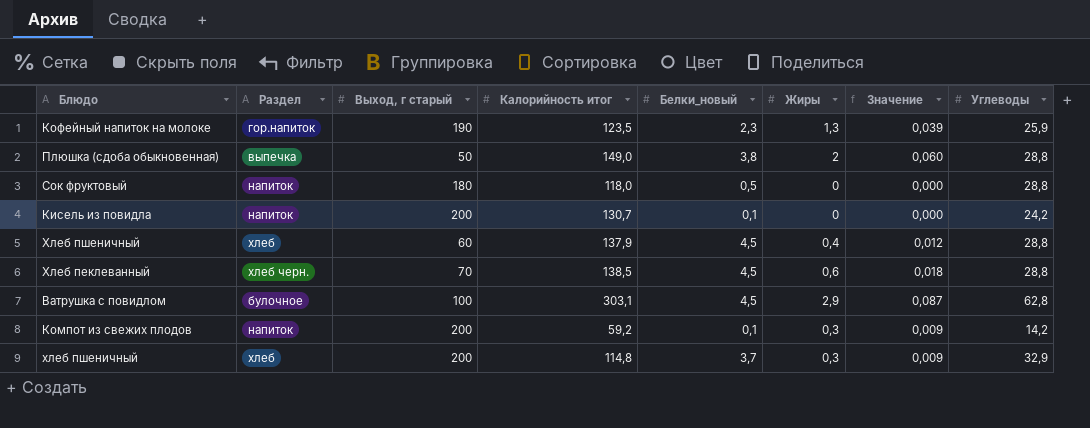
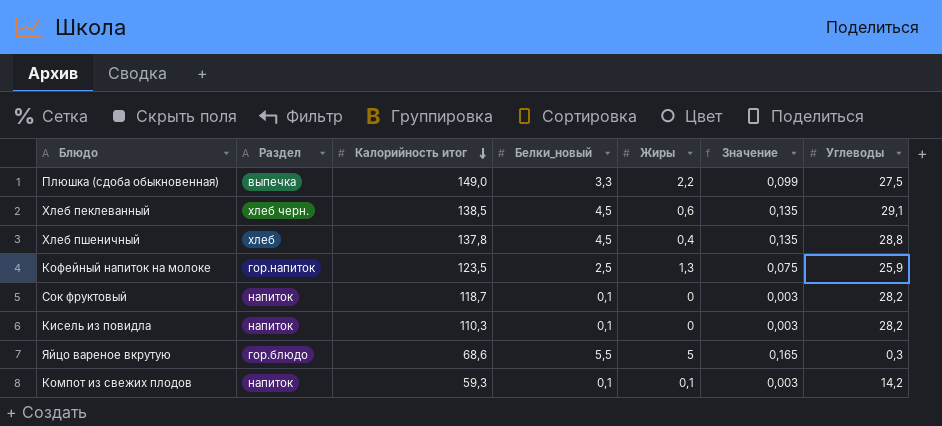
row order: none -> Калорийность итог descending
column Выход, г старый | position: 3 -> none
column Значение | formula: [Жиры] * 0,03 -> [Белки_новый] * 0,03
row Ватрушка с повидлом: булочное | 100 | 303,1 | 4,5 | 2,9 | 0,087 | 62,8 -> none
row хлеб пшеничный: хлеб | 200 | 114,8 | 3,7 | 0,3 | 0,009 | 32,9 -> none
Плюшка (сдоба обыкновенная) | Белки_новый: 3,8 -> 3,3
Плюшка (сдоба обыкновенная) | Жиры: 2 -> 2,2
Плюшка (сдоба обыкновенная) | Углеводы: 28,8 -> 27,5
Хлеб пеклеванный | Углеводы: 28,8 -> 29,1
Хлеб пшеничный | Калорийность итог: 137,9 -> 137,8
Кофейный напиток на молоке | Белки_новый: 2,3 -> 2,5
Сок фруктовый | Калорийность итог: 118,0 -> 118,7
Сок фруктовый | Белки_новый: 0,5 -> 0,1
Сок фруктовый | Углеводы: 28,8 -> 28,2
Кисель из повидла | Калорийность итог: 130,7 -> 110,3
Кисель из повидла | Углеводы: 24,2 -> 28,2
row Яйцо вареное вкрутую: none -> гор.блюдо | 68,6 | 5,5 | 5 | 0,165 | 0,3
Компот из свежих плодов | Калорийность итог: 59,2 -> 59,3
Компот из свежих плодов | Жиры: 0,3 -> 0,1

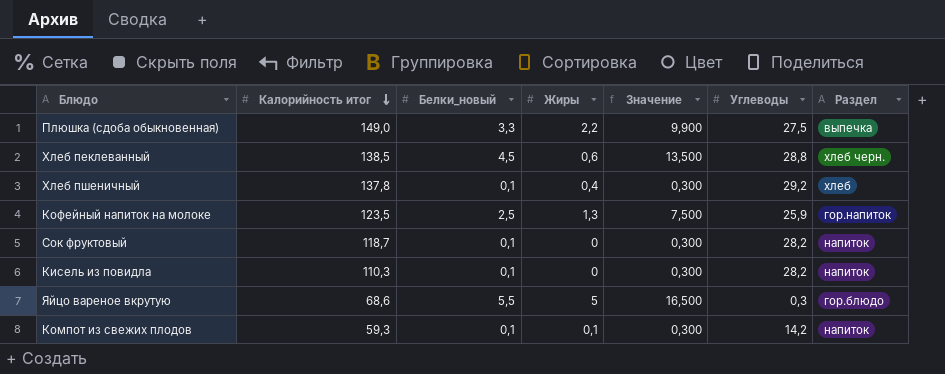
column Значение | formula: [Белки_новый] * 0,03 -> [Белки_новый] * 3
column Раздел | position: 2 -> 7
Хлеб пеклеванный | Углеводы: 29,1 -> 28,8
Хлеб пшеничный | Белки_новый: 4,5 -> 0,1
Хлеб пшеничный | Углеводы: 28,8 -> 29,2

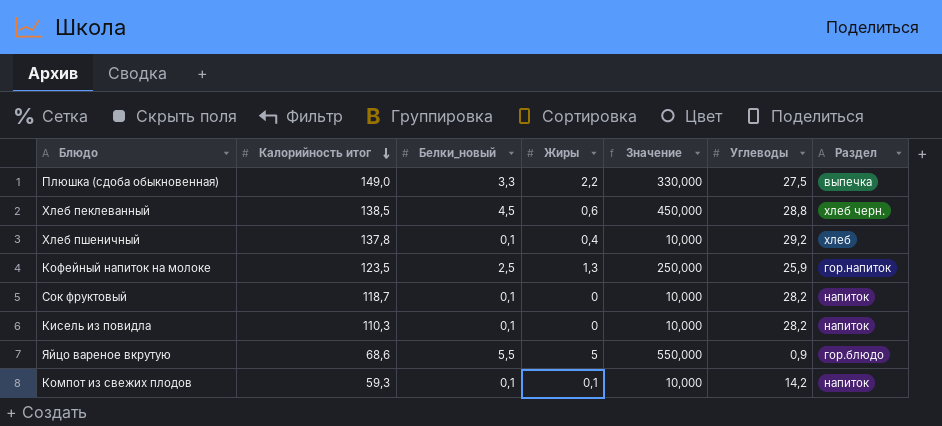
column Значение | formula: [Белки_новый] * 3 -> [Белки_новый] * 100
Яйцо вареное вкрутую | Углеводы: 0,3 -> 0,9

